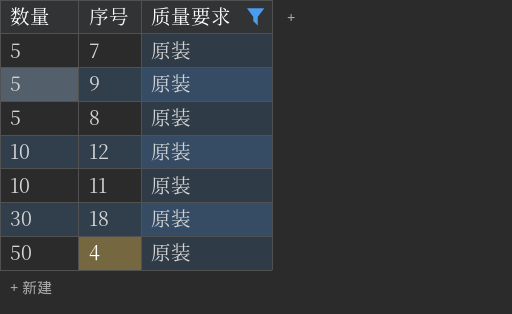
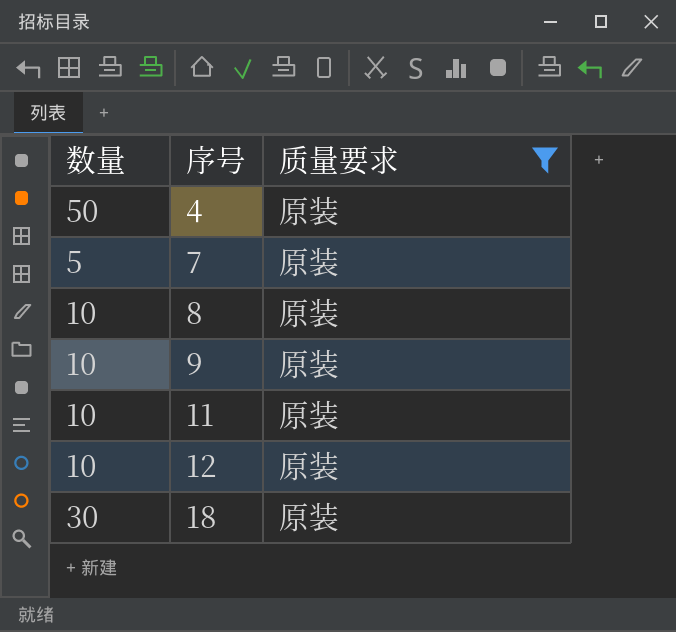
row order: 数量 ascending -> 序号 ascending
8 | 数量: 5 -> 10
9 | 数量: 5 -> 10

